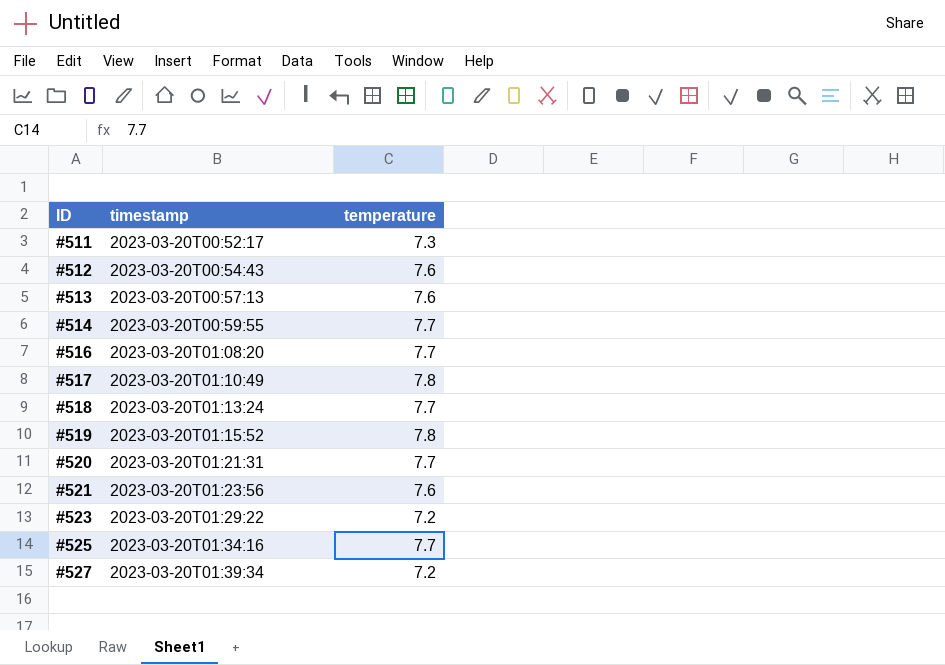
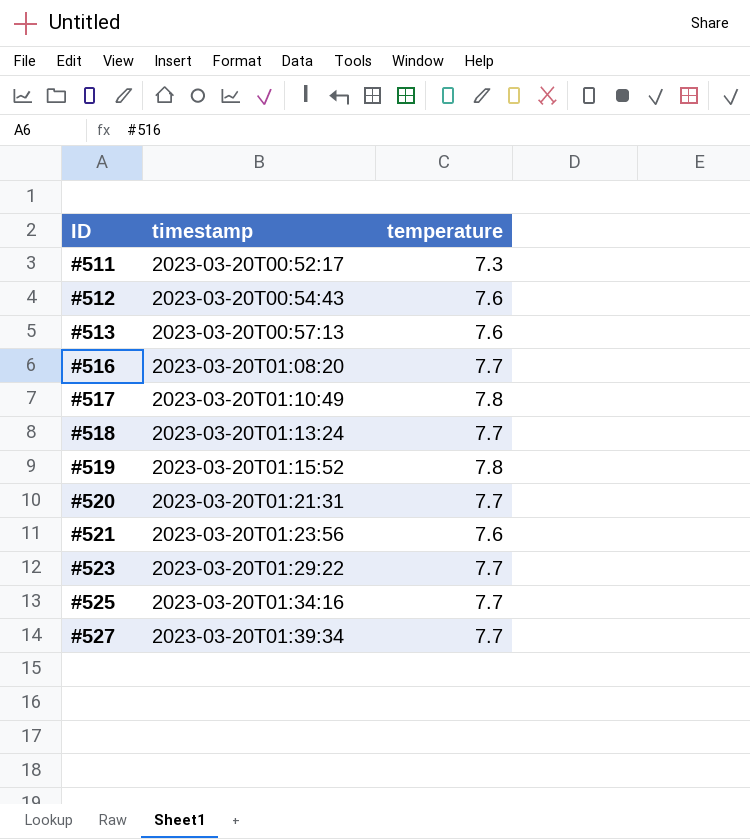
row #514: 2023-03-20T00:59:55 | 7.7 -> none
#523 | temperature: 7.2 -> 7.7
#527 | temperature: 7.2 -> 7.7

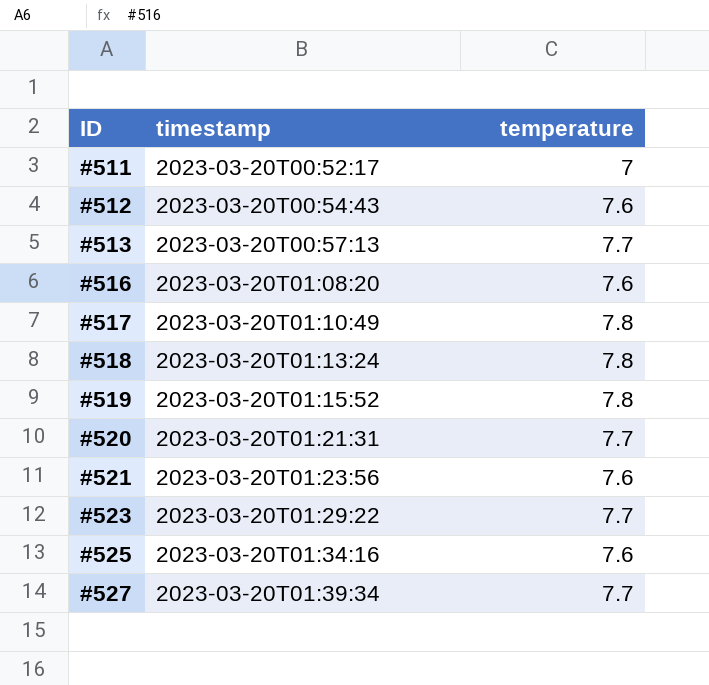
#511 | temperature: 7.3 -> 7
#513 | temperature: 7.6 -> 7.7
#516 | temperature: 7.7 -> 7.6
#518 | temperature: 7.7 -> 7.8
#525 | temperature: 7.7 -> 7.6

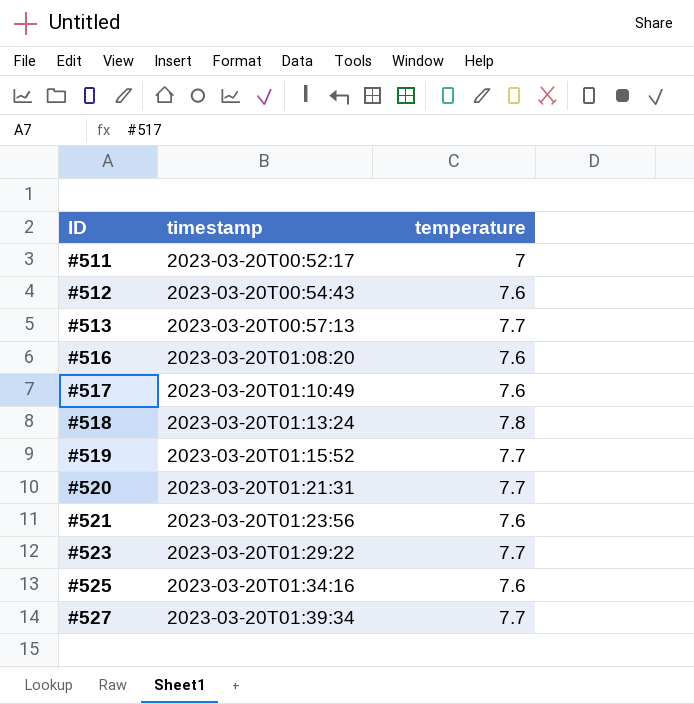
#517 | temperature: 7.8 -> 7.6
#519 | temperature: 7.8 -> 7.7

